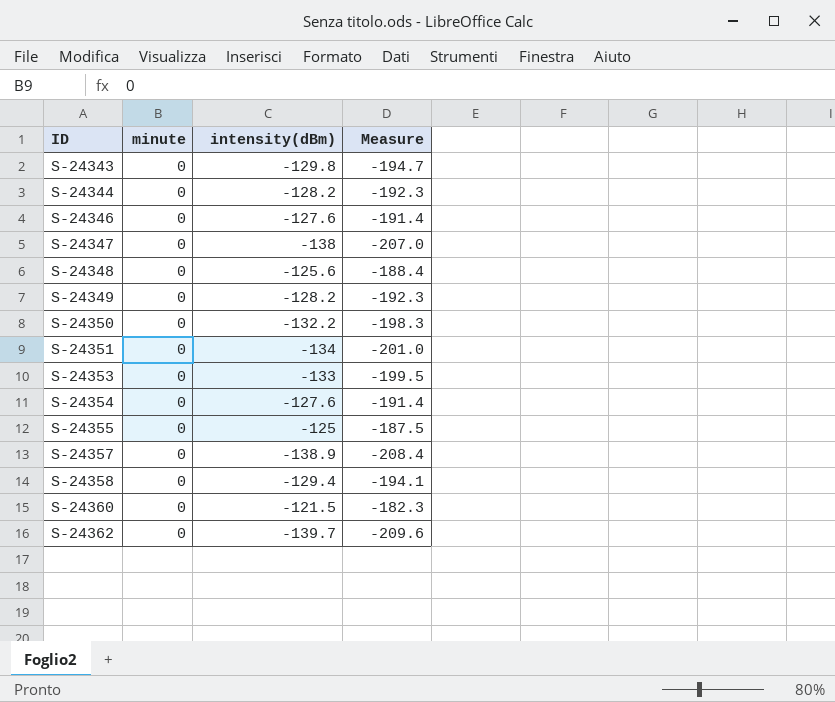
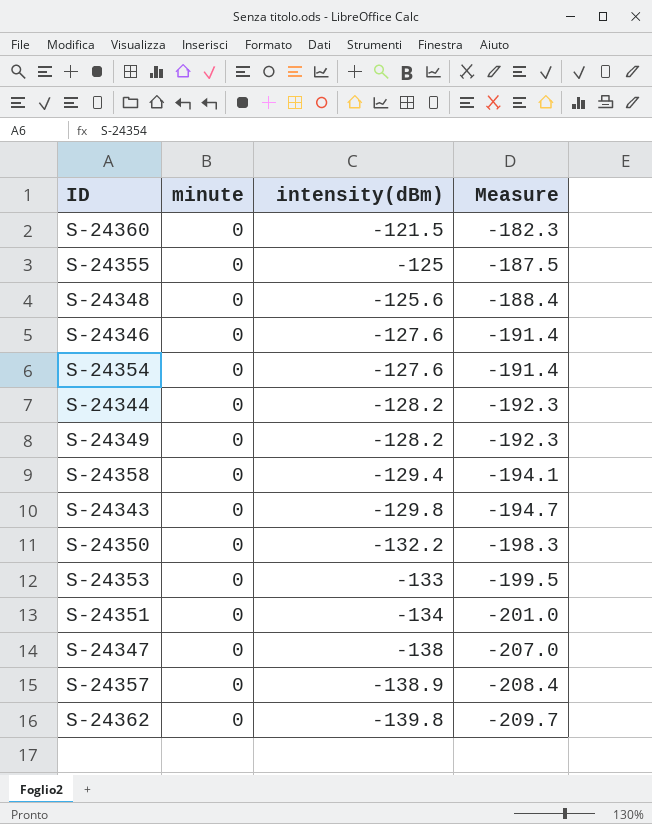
row order: ID ascending -> intensity(dBm) descending
S-24362 | intensity(dBm): -139.7 -> -139.8
S-24362 | Measure: -209.6 -> -209.7

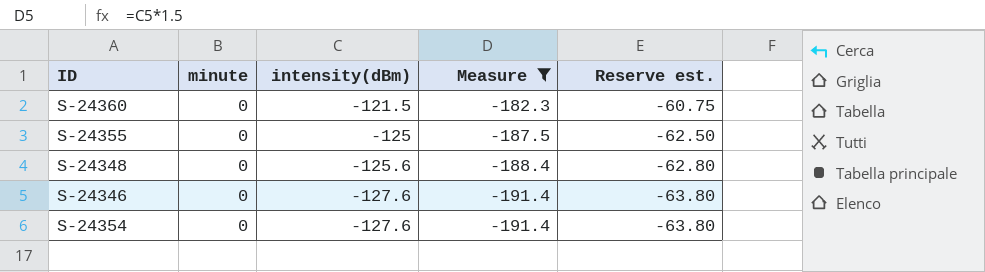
filter: none -> Measure >= -191.4
column Reserve est. | formula: none -> [intensity(dBm)] * 0.5

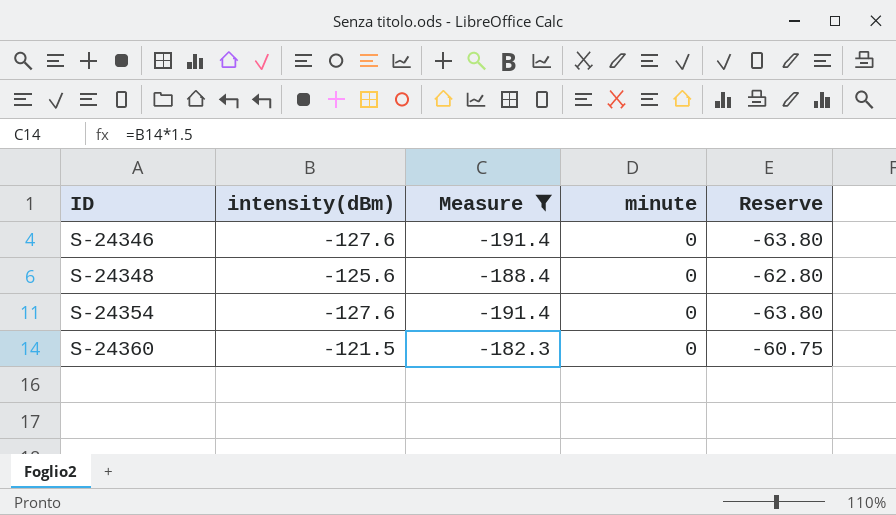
row order: intensity(dBm) descending -> ID ascending
column minute | position: 2 -> 4
column name: Reserve est. -> Reserve
row S-24355: 0 | -125 | -187.5 | -62.50 -> none

